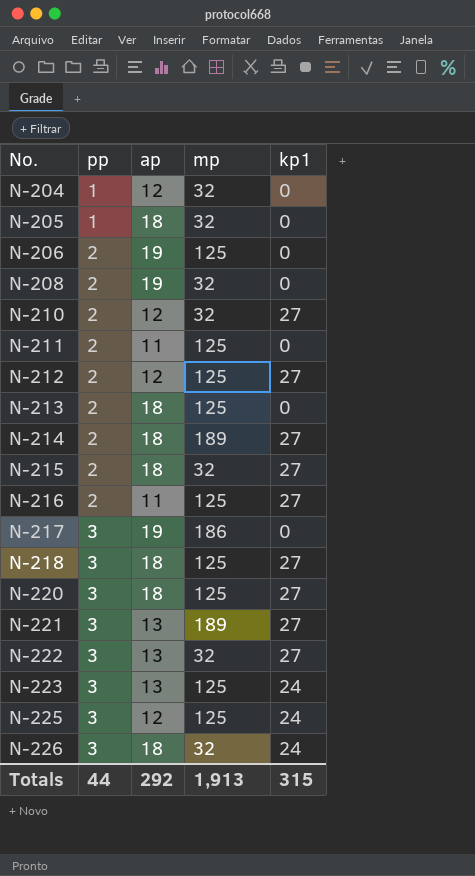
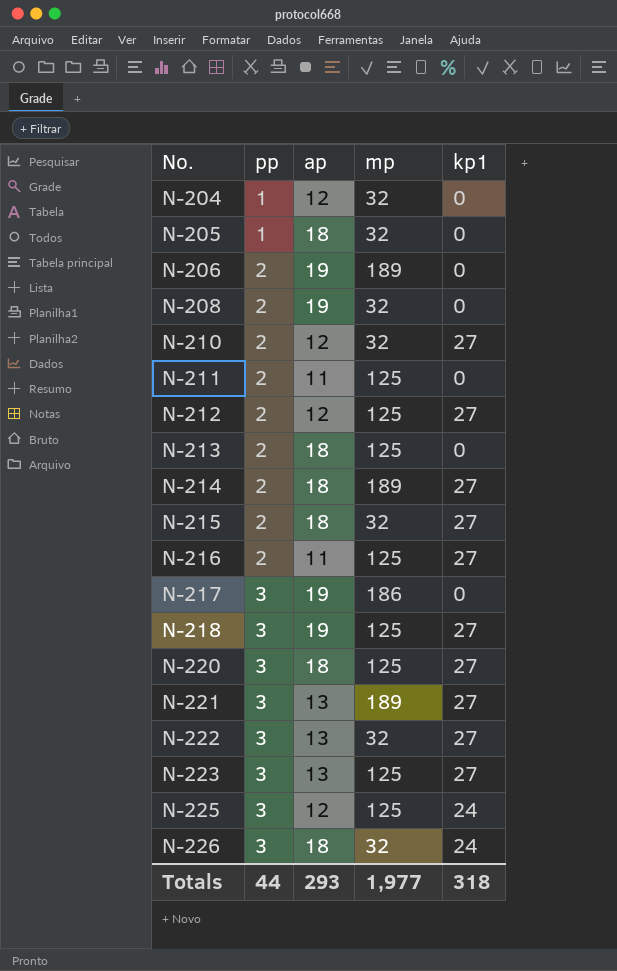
N-206 | mp: 125 -> 189
N-218 | ap: 18 -> 19
N-223 | kp1: 24 -> 27
Totals | ap: 292 -> 293
Totals | mp: 1,913 -> 1,977
Totals | kp1: 315 -> 318

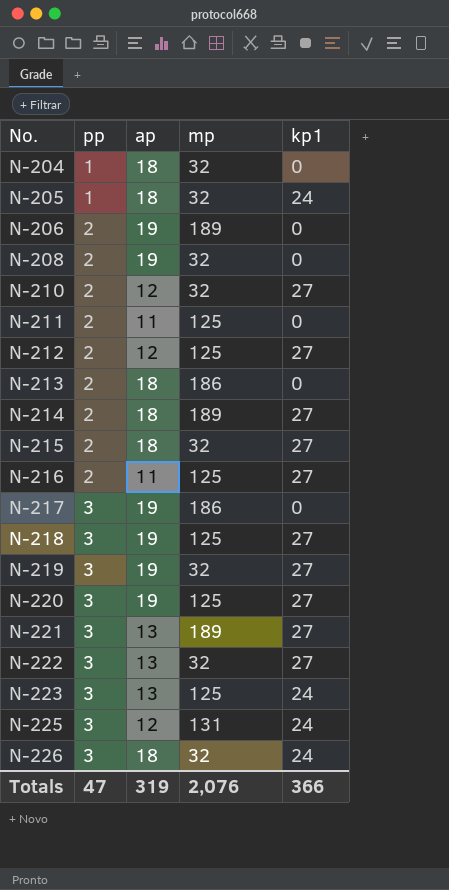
N-204 | ap: 12 -> 18
N-205 | kp1: 0 -> 24
N-213 | mp: 125 -> 186
row N-219: none -> 3 | 19 | 32 | 27
N-220 | ap: 18 -> 19
N-223 | kp1: 27 -> 24
N-225 | mp: 125 -> 131
Totals | pp: 44 -> 47
Totals | ap: 293 -> 319
Totals | mp: 1,977 -> 2,076
Totals | kp1: 318 -> 366

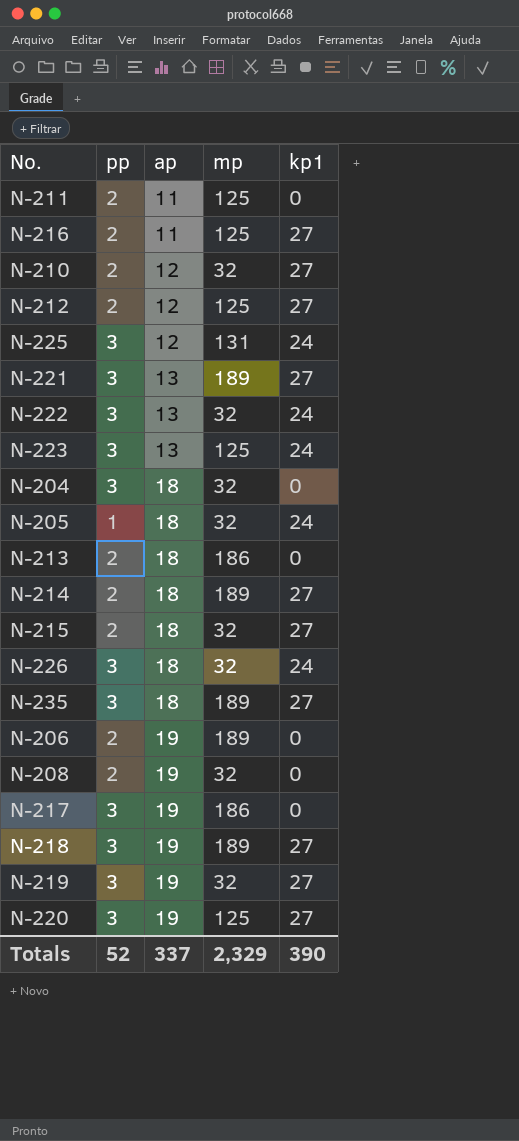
row order: No. ascending -> ap ascending
N-222 | kp1: 27 -> 24
N-204 | pp: 1 -> 3
row N-235: none -> 3 | 18 | 189 | 27
N-218 | mp: 125 -> 189
Totals | pp: 47 -> 52
Totals | ap: 319 -> 337
Totals | mp: 2,076 -> 2,329
Totals | kp1: 366 -> 390

